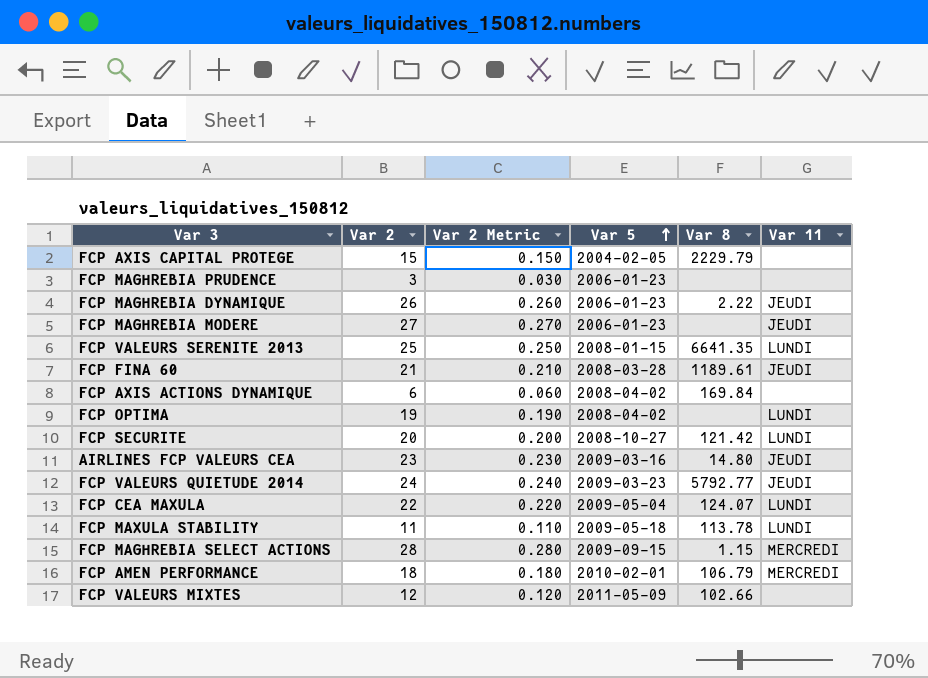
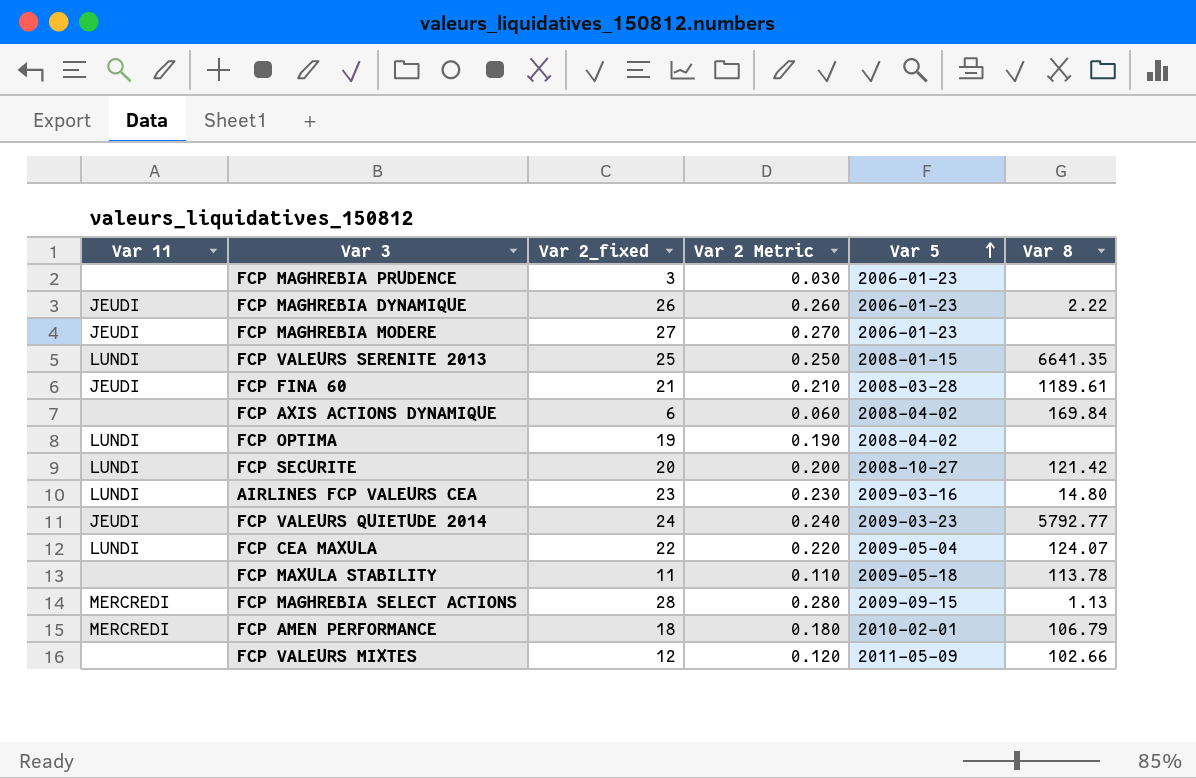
column Var 11 | position: 6 -> 1
column name: Var 2 -> Var 2_fixed
row FCP AXIS CAPITAL PROTEGE: 15 | 0.150 | 2004-02-05 | 2229.79 | none -> none
AIRLINES FCP VALEURS CEA | Var 11: JEUDI -> LUNDI
FCP MAXULA STABILITY | Var 11: LUNDI -> none
FCP MAGHREBIA SELECT ACTIONS | Var 8: 1.15 -> 1.13

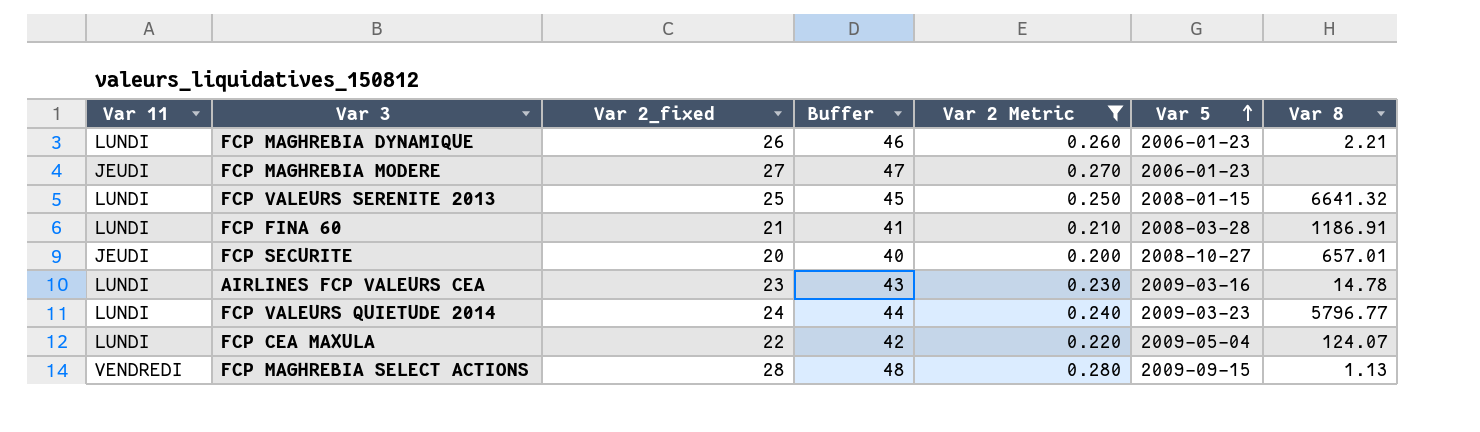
filter: none -> Var 2 Metric >= 0.200
column Buffer | formula: none -> [Var 2_fixed] + 20
FCP MAGHREBIA DYNAMIQUE | Var 11: JEUDI -> LUNDI
FCP MAGHREBIA DYNAMIQUE | Var 8: 2.22 -> 2.21
FCP VALEURS SERENITE 2013 | Var 8: 6641.35 -> 6641.32
FCP FINA 60 | Var 11: JEUDI -> LUNDI
FCP FINA 60 | Var 8: 1189.61 -> 1186.91
FCP SECURITE | Var 11: LUNDI -> JEUDI
FCP SECURITE | Var 8: 121.42 -> 657.01
AIRLINES FCP VALEURS CEA | Var 8: 14.80 -> 14.78
FCP VALEURS QUIETUDE 2014 | Var 11: JEUDI -> LUNDI
FCP VALEURS QUIETUDE 2014 | Var 8: 5792.77 -> 5796.77
FCP MAGHREBIA SELECT ACTIONS | Var 11: MERCREDI -> VENDREDI

